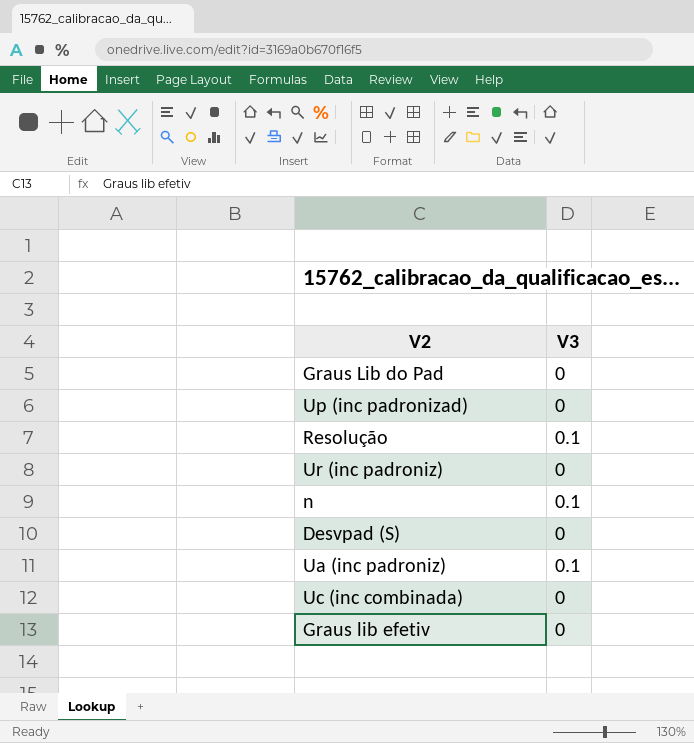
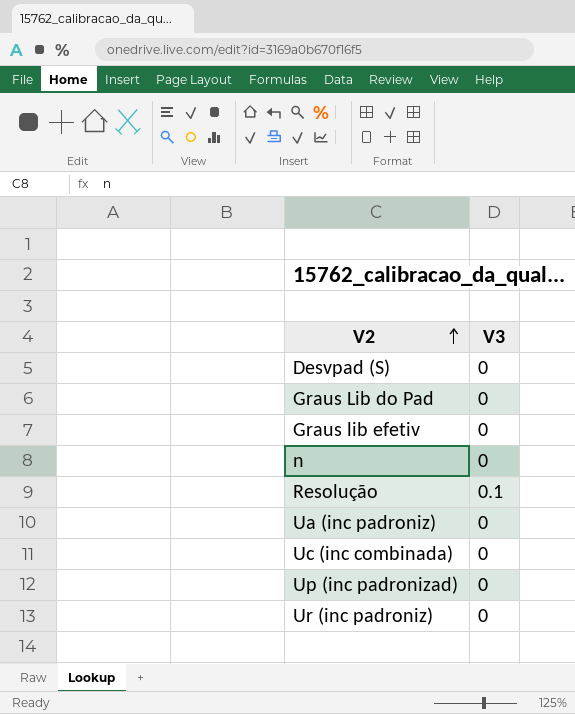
row order: none -> V2 ascending
n | V3: 0.1 -> 0
Ua (inc padroniz) | V3: 0.1 -> 0

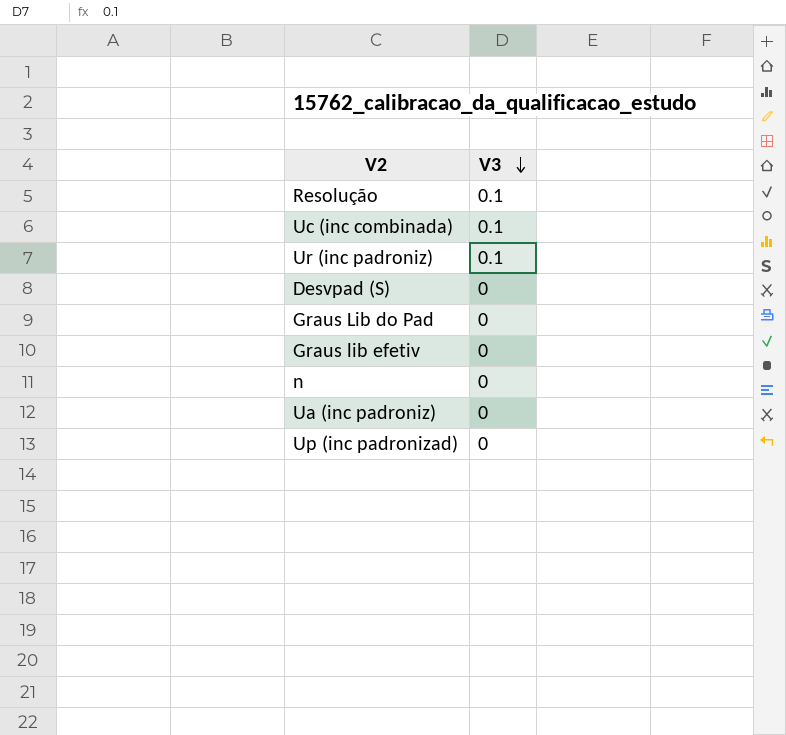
row order: V2 ascending -> V3 descending
Uc (inc combinada) | V3: 0 -> 0.1
Ur (inc padroniz) | V3: 0 -> 0.1

